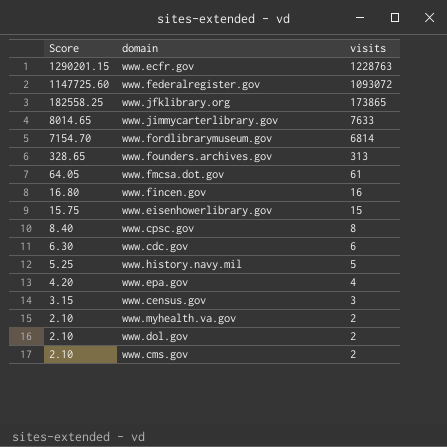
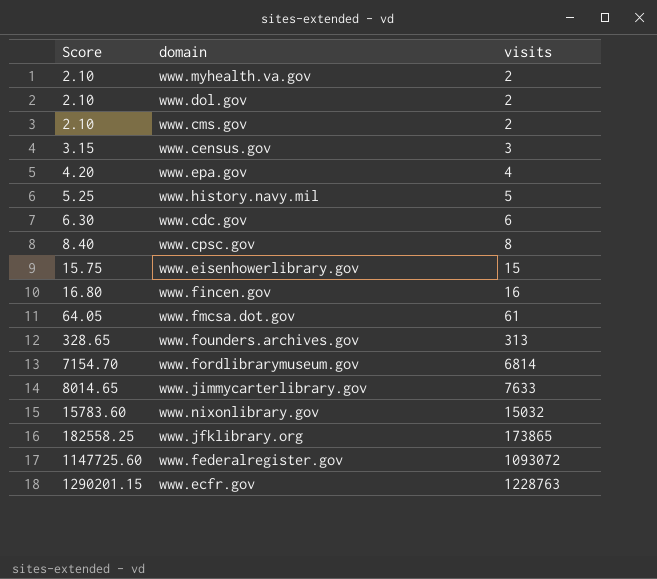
row order: Score descending -> Score ascending
row www.nixonlibrary.gov: none -> 15783.60 | 15032

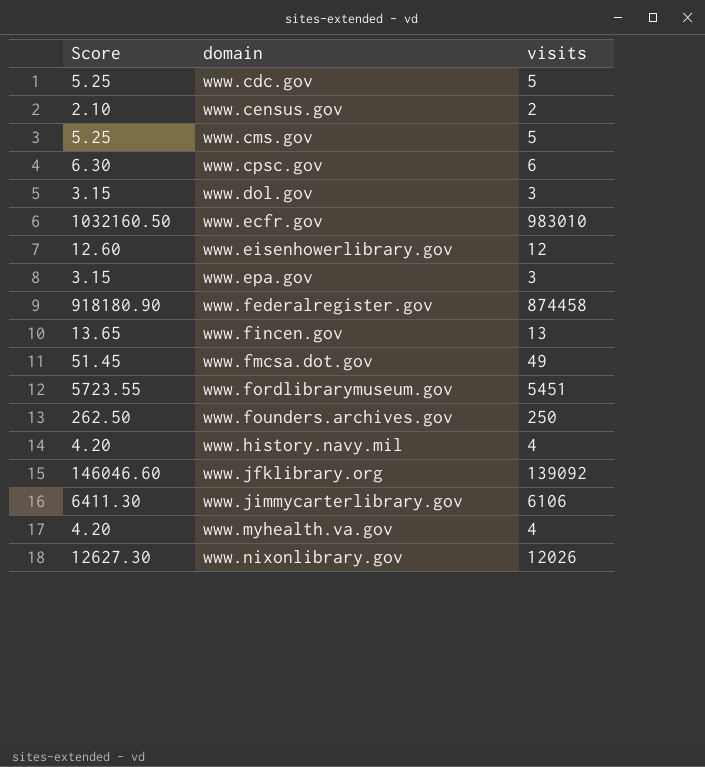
row order: Score ascending -> domain ascending
www.cdc.gov | Score: 6.30 -> 5.25
www.cdc.gov | visits: 6 -> 5
www.census.gov | Score: 3.15 -> 2.10
www.census.gov | visits: 3 -> 2
www.cms.gov | Score: 2.10 -> 5.25
www.cms.gov | visits: 2 -> 5
www.cpsc.gov | Score: 8.40 -> 6.30
www.cpsc.gov | visits: 8 -> 6
www.dol.gov | Score: 2.10 -> 3.15
www.dol.gov | visits: 2 -> 3
www.ecfr.gov | Score: 1290201.15 -> 1032160.50
www.ecfr.gov | visits: 1228763 -> 983010
www.eisenhowerlibrary.gov | Score: 15.75 -> 12.60
www.eisenhowerlibrary.gov | visits: 15 -> 12
www.epa.gov | Score: 4.20 -> 3.15
www.epa.gov | visits: 4 -> 3
www.federalregister.gov | Score: 1147725.60 -> 918180.90
www.federalregister.gov | visits: 1093072 -> 874458
www.fincen.gov | Score: 16.80 -> 13.65
www.fincen.gov | visits: 16 -> 13
www.fmcsa.dot.gov | Score: 64.05 -> 51.45
www.fmcsa.dot.gov | visits: 61 -> 49
www.fordlibrarymuseum.gov | Score: 7154.70 -> 5723.55
www.fordlibrarymuseum.gov | visits: 6814 -> 5451
www.founders.archives.gov | Score: 328.65 -> 262.50
www.founders.archives.gov | visits: 313 -> 250
www.history.navy.mil | Score: 5.25 -> 4.20
www.history.navy.mil | visits: 5 -> 4
www.jfklibrary.org | Score: 182558.25 -> 146046.60
www.jfklibrary.org | visits: 173865 -> 139092
www.jimmycarterlibrary.gov | Score: 8014.65 -> 6411.30
www.jimmycarterlibrary.gov | visits: 7633 -> 6106
www.myhealth.va.gov | Score: 2.10 -> 4.20
www.myhealth.va.gov | visits: 2 -> 4
www.nixonlibrary.gov | Score: 15783.60 -> 12627.30
www.nixonlibrary.gov | visits: 15032 -> 12026

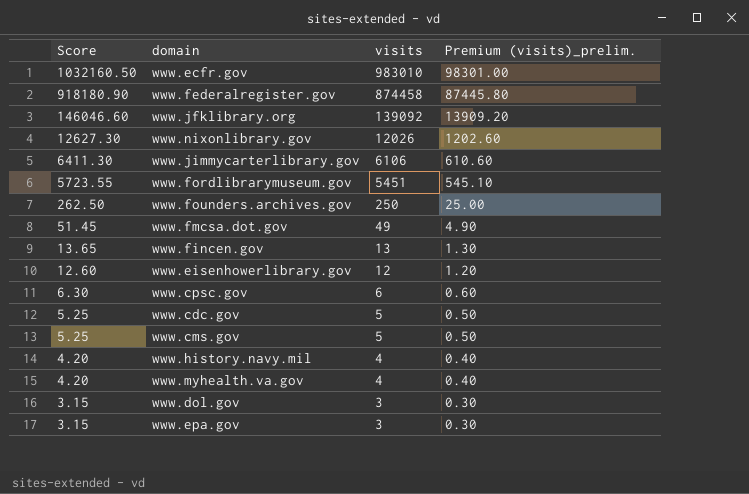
row order: domain ascending -> Score descending
column Premium (visits)_prelim. | formula: none -> [visits] * 0.1
row www.census.gov: 2.10 | 2 -> none

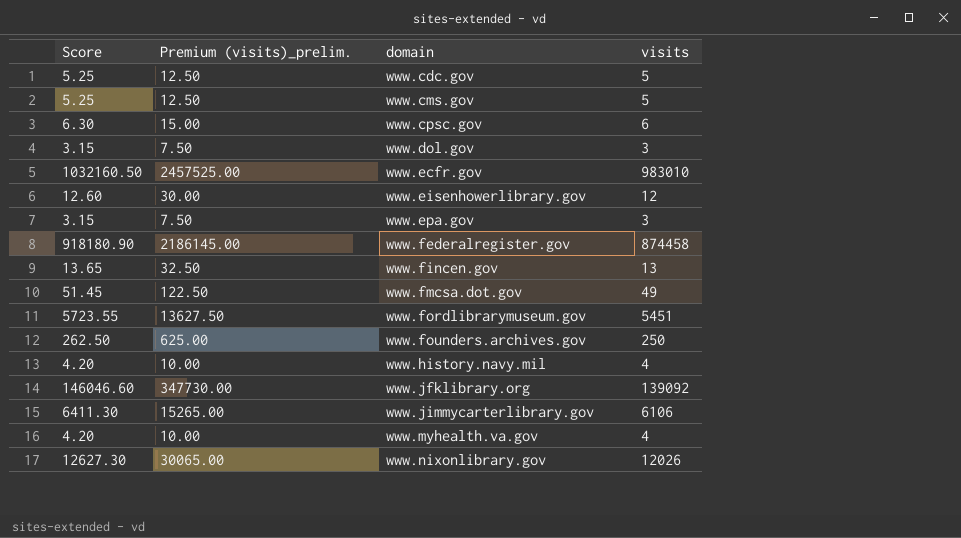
row order: Score descending -> domain ascending
column Premium (visits)_prelim. | formula: [visits] * 0.1 -> [visits] * 2.5
column Premium (visits)_prelim. | position: 4 -> 2

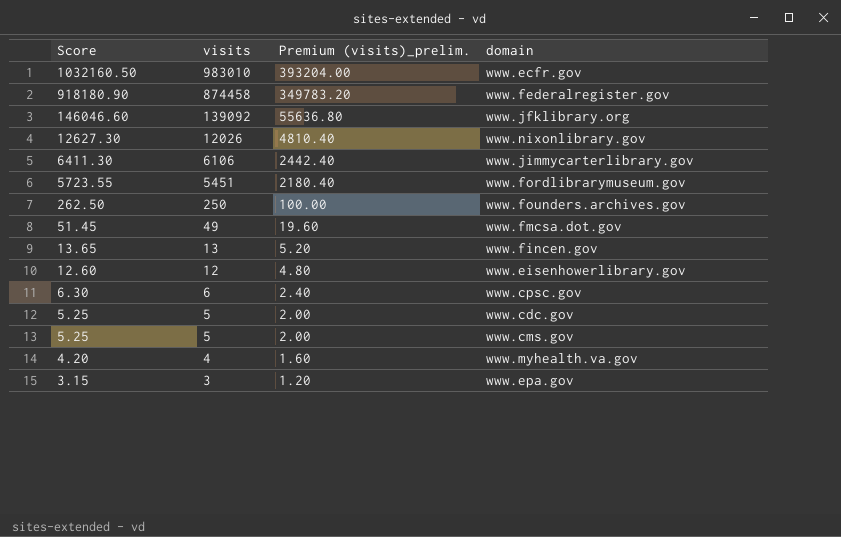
row order: domain ascending -> Score descending
column visits | position: 4 -> 2
column Premium (visits)_prelim. | formula: [visits] * 2.5 -> [visits] * 0.4
row www.dol.gov: 3.15 | 7.50 | 3 -> none
row www.history.navy.mil: 4.20 | 10.00 | 4 -> none

